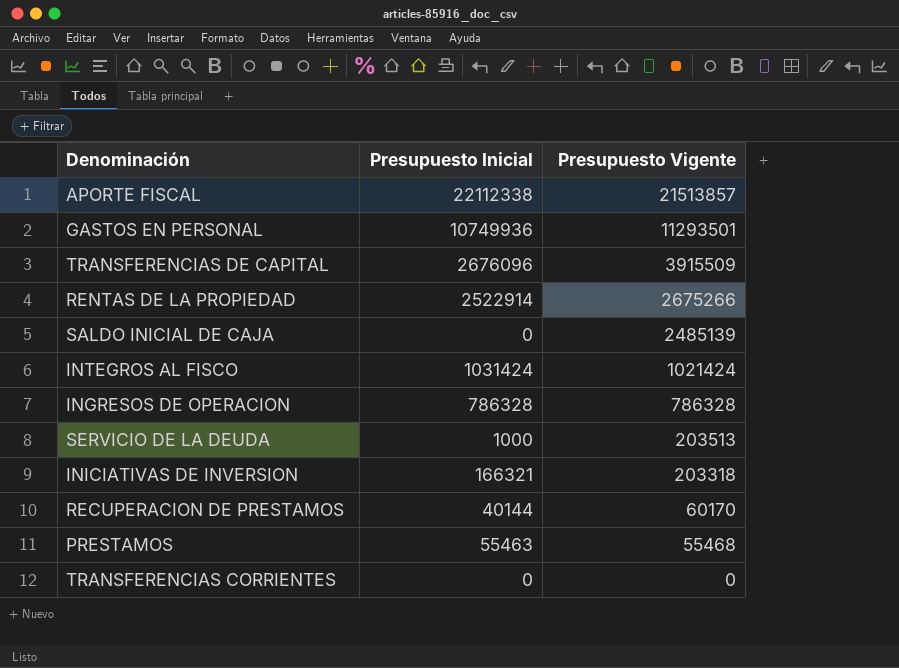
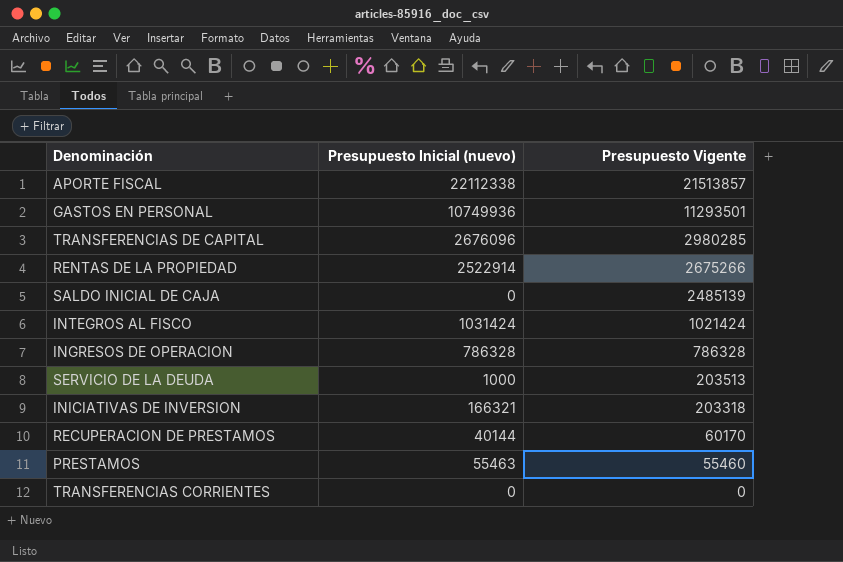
column name: Presupuesto Inicial -> Presupuesto Inicial (nuevo)
TRANSFERENCIAS DE CAPITAL | Presupuesto Vigente: 3915509 -> 2980285
PRESTAMOS | Presupuesto Vigente: 55468 -> 55460

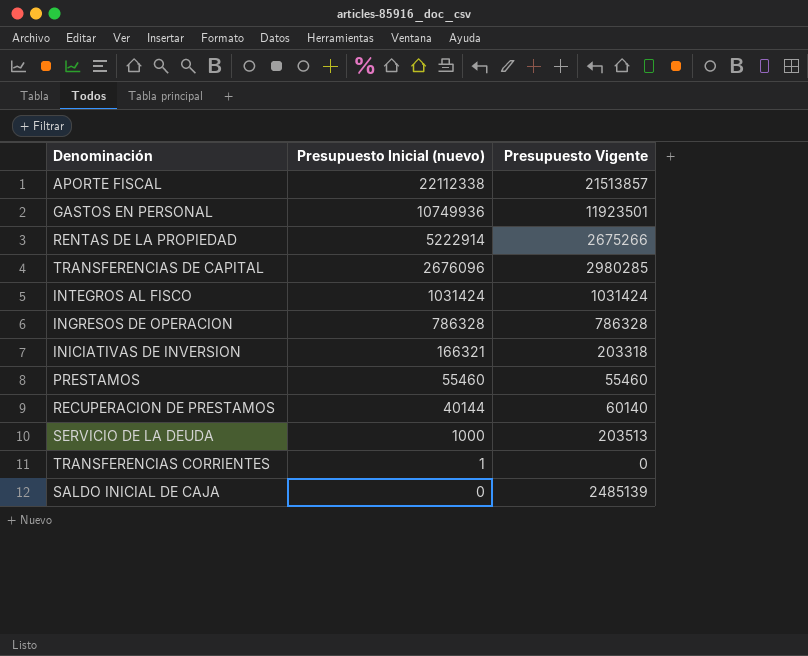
row order: Presupuesto Vigente descending -> Presupuesto Inicial (nuevo) descending
GASTOS EN PERSONAL | Presupuesto Vigente: 11293501 -> 11923501
RENTAS DE LA PROPIEDAD | Presupuesto Inicial (nuevo): 2522914 -> 5222914
INTEGROS AL FISCO | Presupuesto Vigente: 1021424 -> 1031424
PRESTAMOS | Presupuesto Inicial (nuevo): 55463 -> 55460
RECUPERACION DE PRESTAMOS | Presupuesto Vigente: 60170 -> 60140
TRANSFERENCIAS CORRIENTES | Presupuesto Inicial (nuevo): 0 -> 1

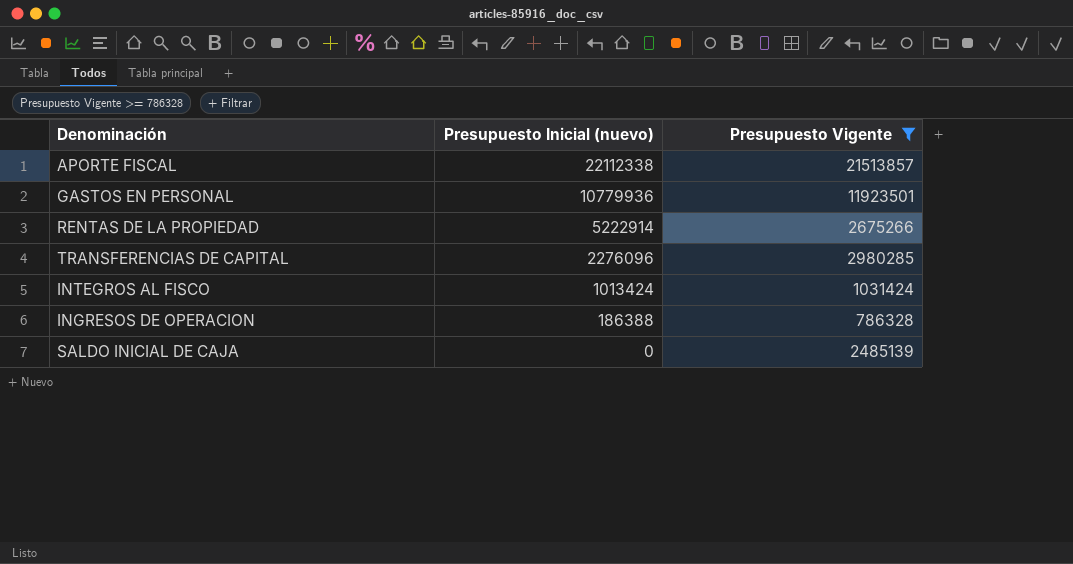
filter: none -> Presupuesto Vigente >= 786328
GASTOS EN PERSONAL | Presupuesto Inicial (nuevo): 10749936 -> 10779936
TRANSFERENCIAS DE CAPITAL | Presupuesto Inicial (nuevo): 2676096 -> 2276096
INTEGROS AL FISCO | Presupuesto Inicial (nuevo): 1031424 -> 1013424
INGRESOS DE OPERACION | Presupuesto Inicial (nuevo): 786328 -> 186388

